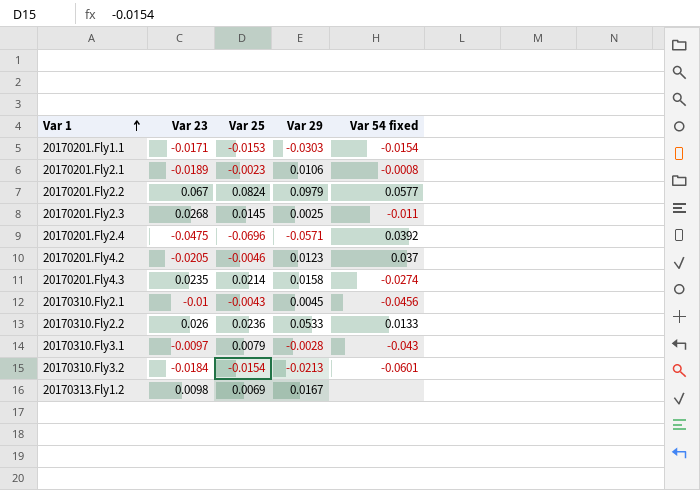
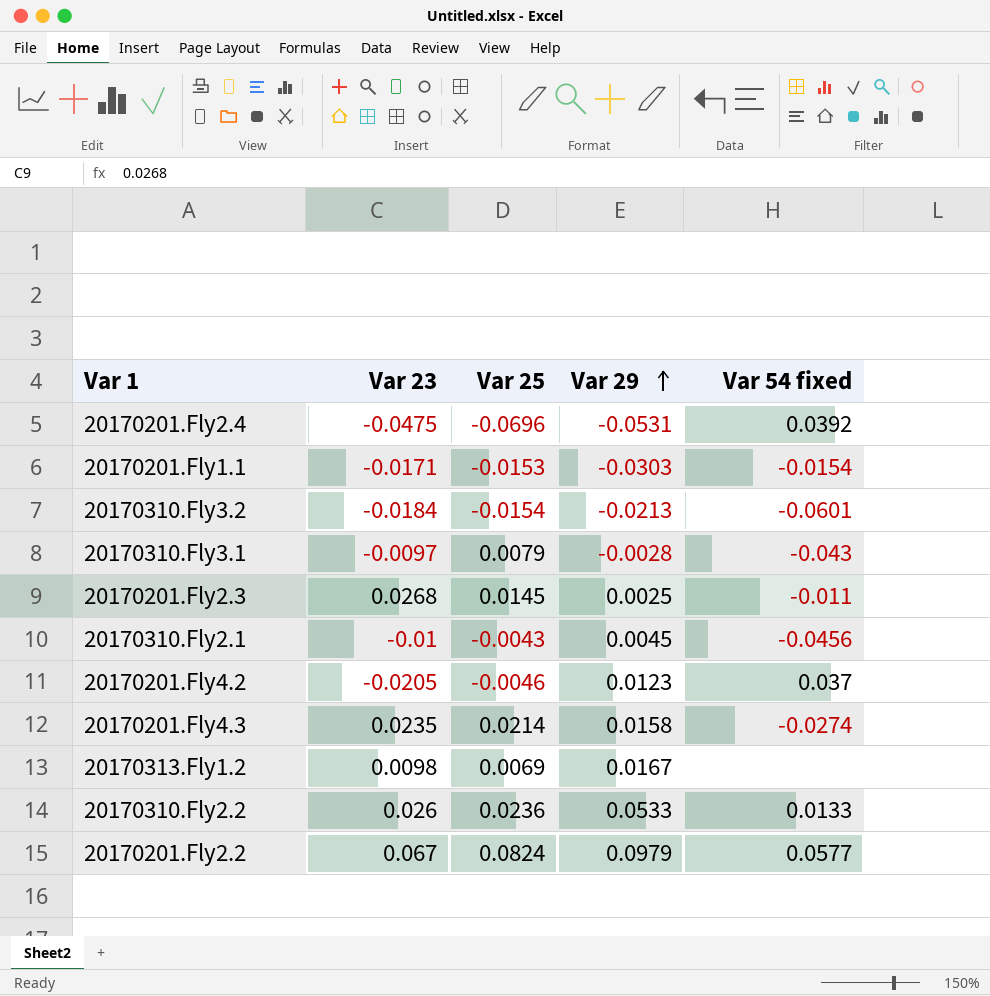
row order: Var 1 ascending -> Var 29 ascending
row 20170201.Fly2.1: -0.0189 | -0.0023 | 0.0106 | -0.0008 -> none
20170201.Fly2.4 | Var 29: -0.0571 -> -0.0531

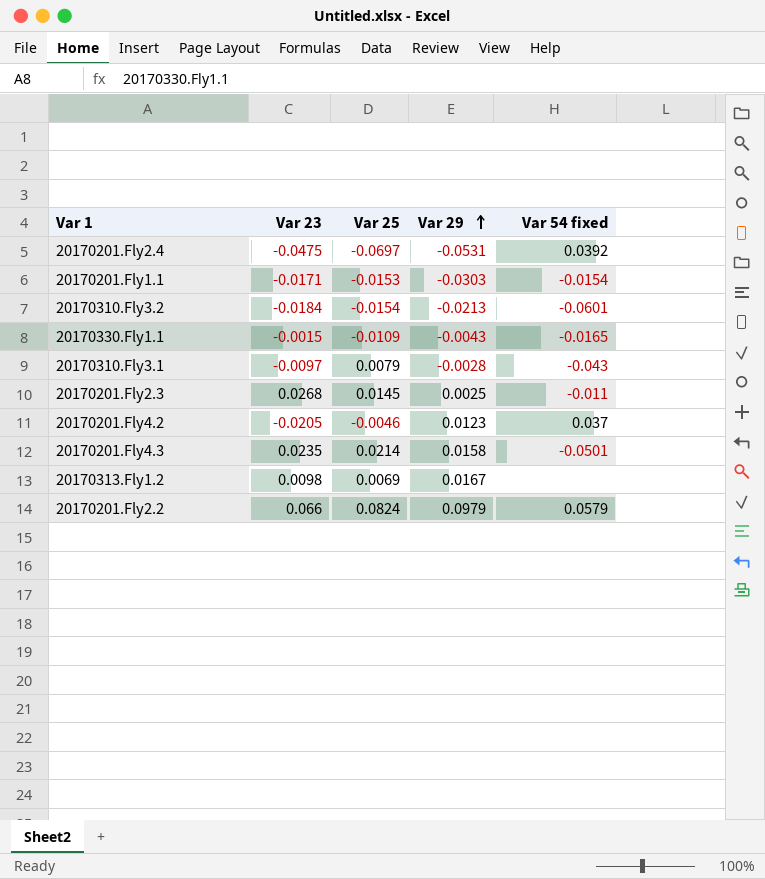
row 20170310.Fly2.1: -0.01 | -0.0043 | 0.0045 | -0.0456 -> none
row 20170310.Fly2.2: 0.026 | 0.0236 | 0.0533 | 0.0133 -> none
20170201.Fly2.4 | Var 25: -0.0696 -> -0.0697
row 20170330.Fly1.1: none -> -0.0015 | -0.0109 | -0.0043 | -0.0165
20170201.Fly4.3 | Var 54 fixed: -0.0274 -> -0.0501
20170201.Fly2.2 | Var 23: 0.067 -> 0.066
20170201.Fly2.2 | Var 54 fixed: 0.0577 -> 0.0579

